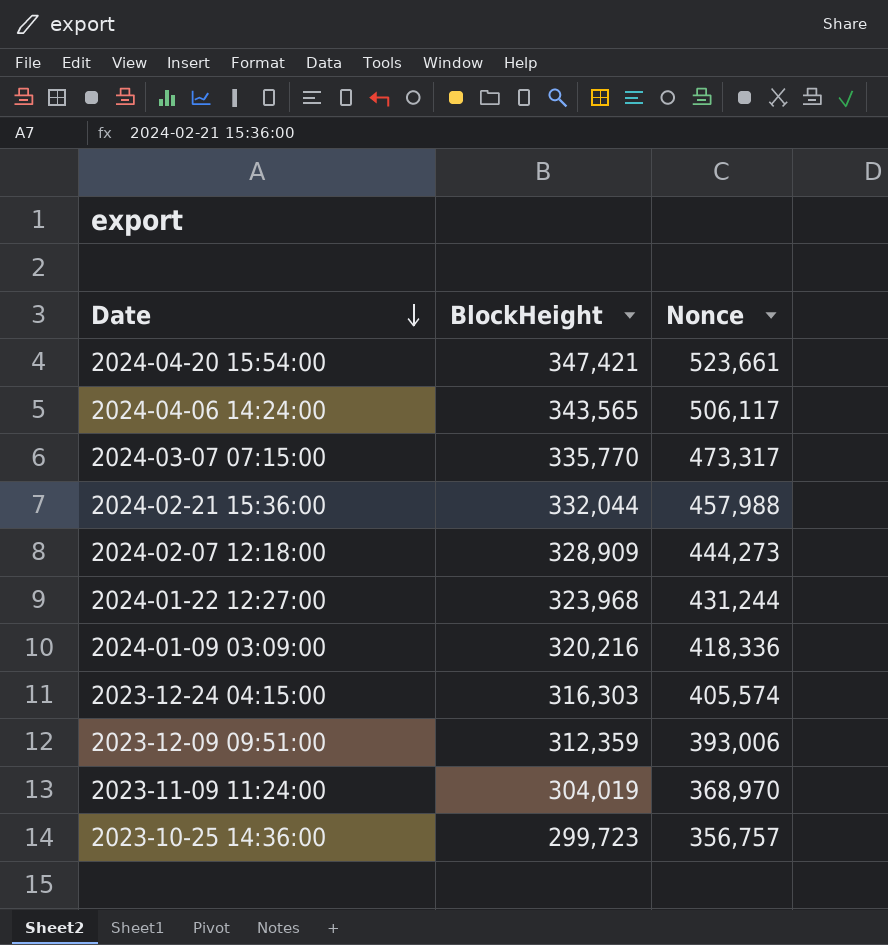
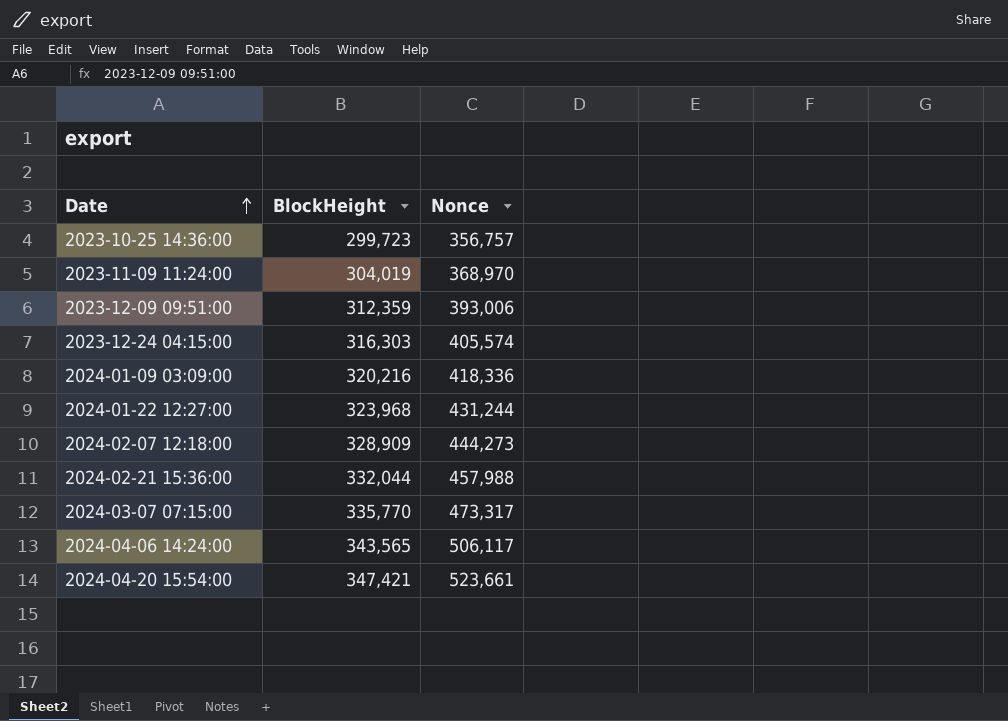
row order: Date descending -> Date ascending

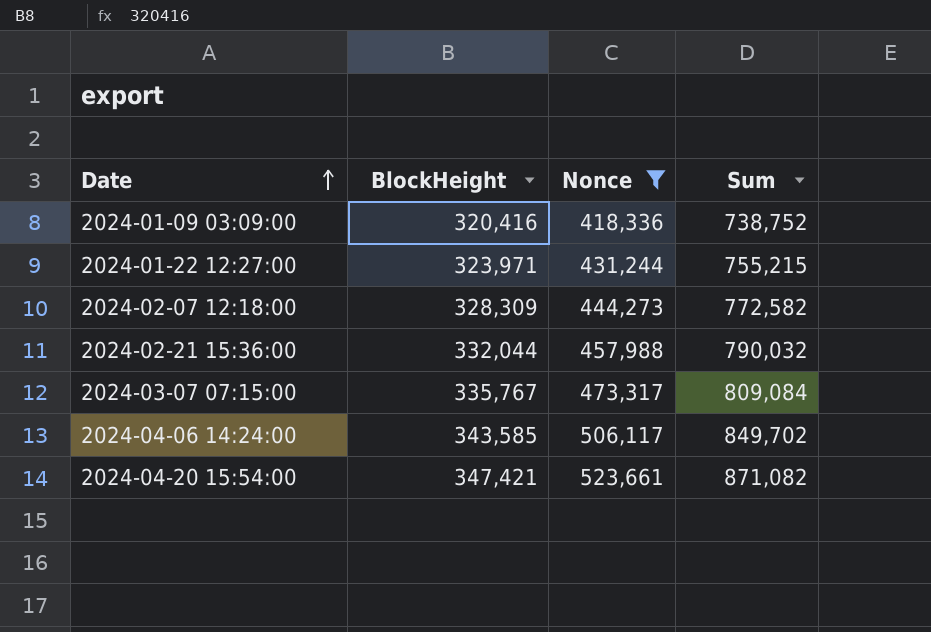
filter: none -> Nonce >= 418,336
column Sum | formula: none -> [BlockHeight] + [Nonce]
2024-01-09 03:09:00 | BlockHeight: 320,216 -> 320,416
2024-01-22 12:27:00 | BlockHeight: 323,968 -> 323,971
2024-02-07 12:18:00 | BlockHeight: 328,909 -> 328,309
2024-03-07 07:15:00 | BlockHeight: 335,770 -> 335,767
2024-04-06 14:24:00 | BlockHeight: 343,565 -> 343,585

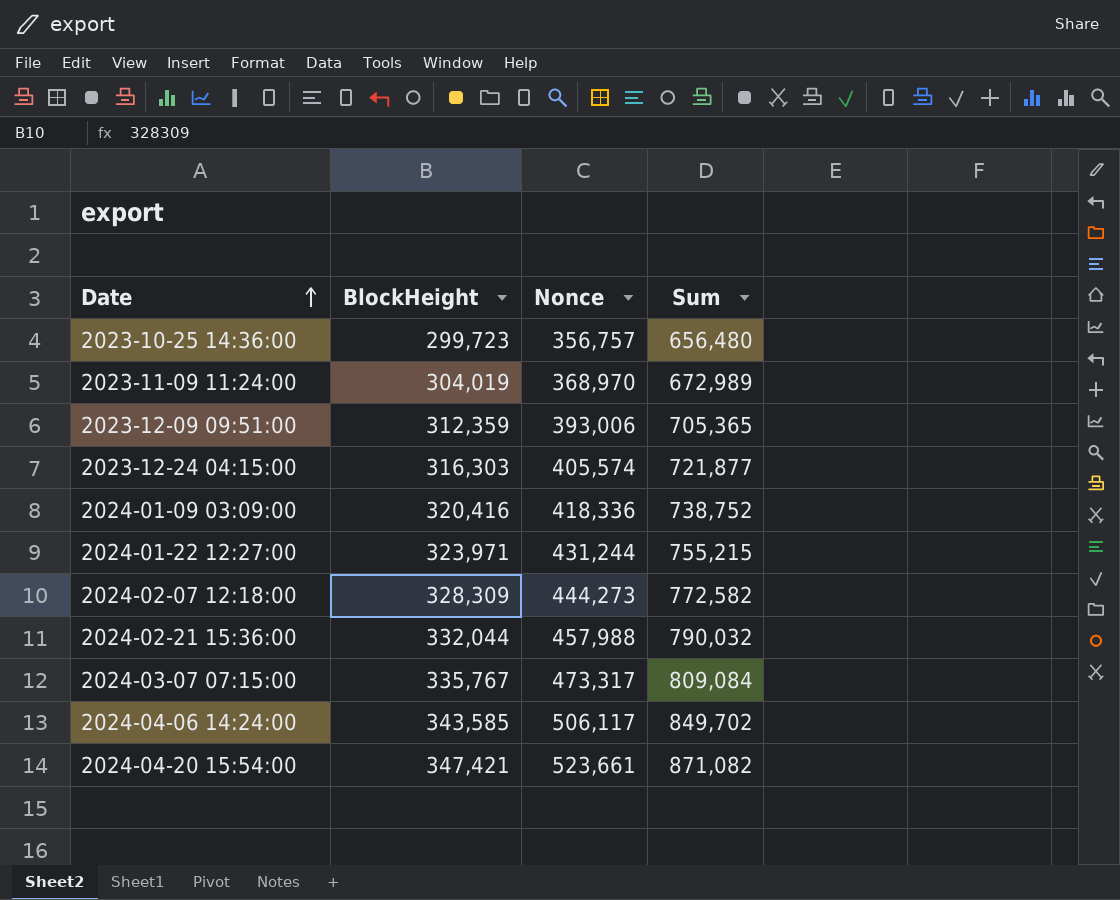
filter: Nonce >= 418,336 -> none

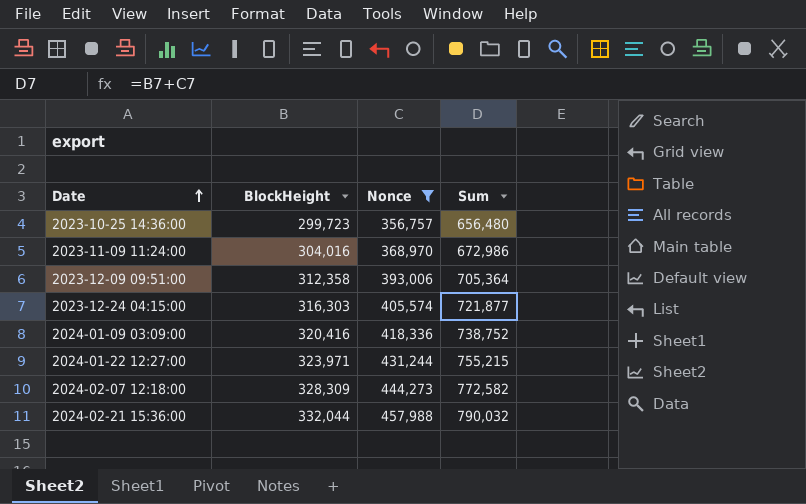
filter: none -> Nonce <= 457,988
2023-11-09 11:24:00 | BlockHeight: 304,019 -> 304,016
2023-11-09 11:24:00 | Sum: 672,989 -> 672,986
2023-12-09 09:51:00 | BlockHeight: 312,359 -> 312,358
2023-12-09 09:51:00 | Sum: 705,365 -> 705,364

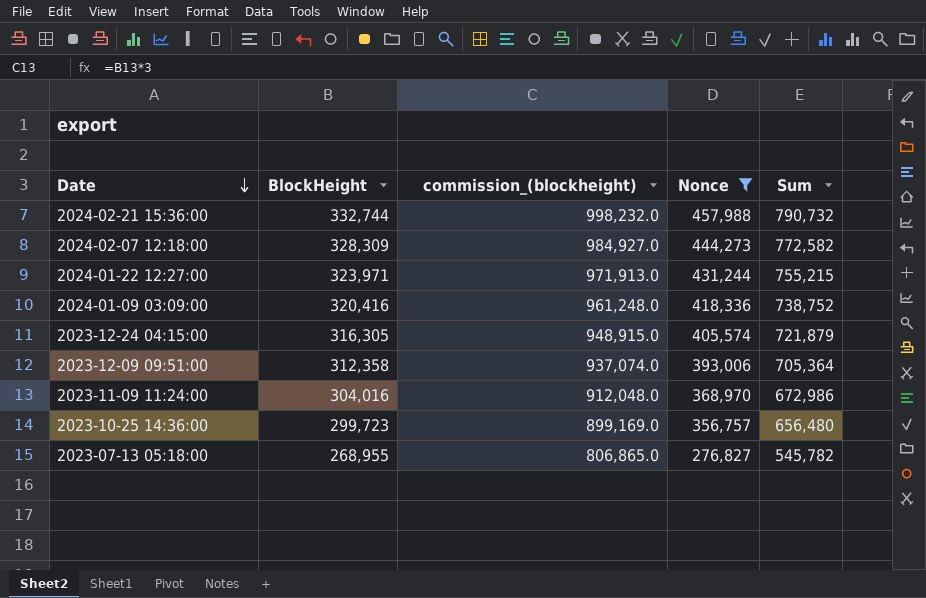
row order: Date ascending -> Date descending
column commission_(blockheight) | formula: none -> [BlockHeight] * 3
2024-02-21 15:36:00 | BlockHeight: 332,044 -> 332,744
2024-02-21 15:36:00 | Sum: 790,032 -> 790,732
2023-12-24 04:15:00 | BlockHeight: 316,303 -> 316,305
2023-12-24 04:15:00 | Sum: 721,877 -> 721,879
row 2023-07-13 05:18:00: none -> 268,955 | 806,865.0 | 276,827 | 545,782

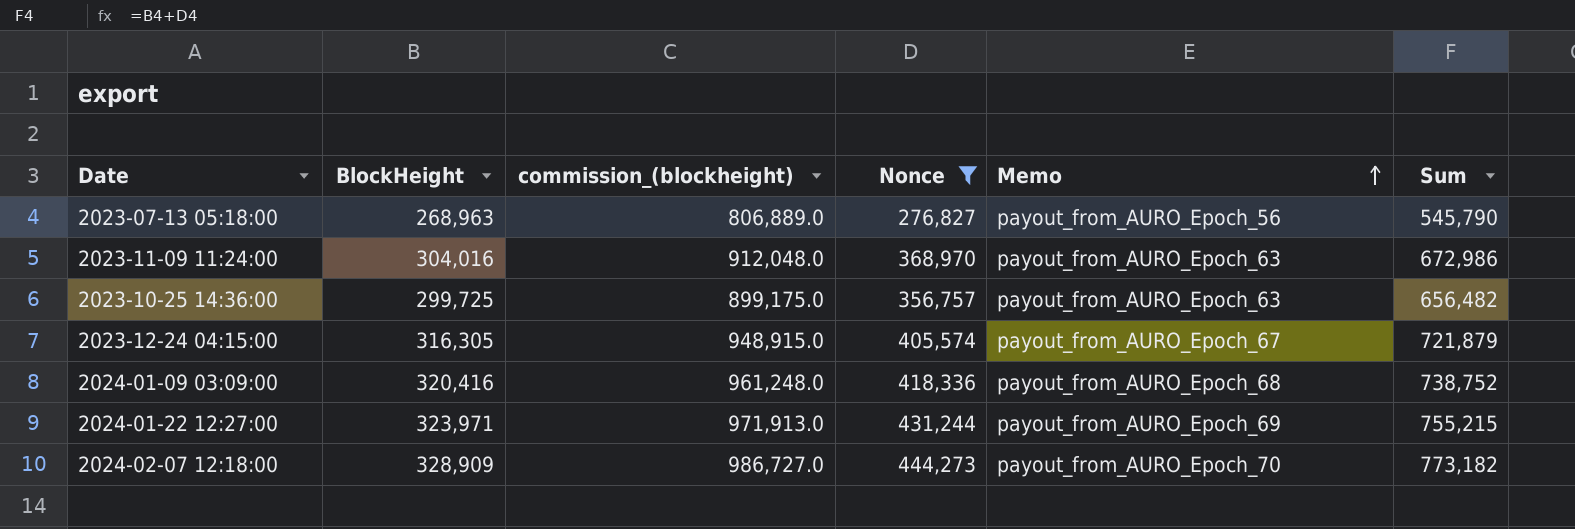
row order: Date descending -> Memo ascending
column Memo | position: none -> 5
row 2024-02-21 15:36:00: 332,744 | 998,232.0 | 457,988 | 790,732 -> none
row 2023-12-09 09:51:00: 312,358 | 937,074.0 | 393,006 | 705,364 -> none
2023-07-13 05:18:00 | BlockHeight: 268,955 -> 268,963
2023-07-13 05:18:00 | commission_(blockheight): 806,865.0 -> 806,889.0
2023-07-13 05:18:00 | Sum: 545,782 -> 545,790
2023-10-25 14:36:00 | BlockHeight: 299,723 -> 299,725
2023-10-25 14:36:00 | commission_(blockheight): 899,169.0 -> 899,175.0
2023-10-25 14:36:00 | Sum: 656,480 -> 656,482
2024-02-07 12:18:00 | BlockHeight: 328,309 -> 328,909
2024-02-07 12:18:00 | commission_(blockheight): 984,927.0 -> 986,727.0
2024-02-07 12:18:00 | Sum: 772,582 -> 773,182

